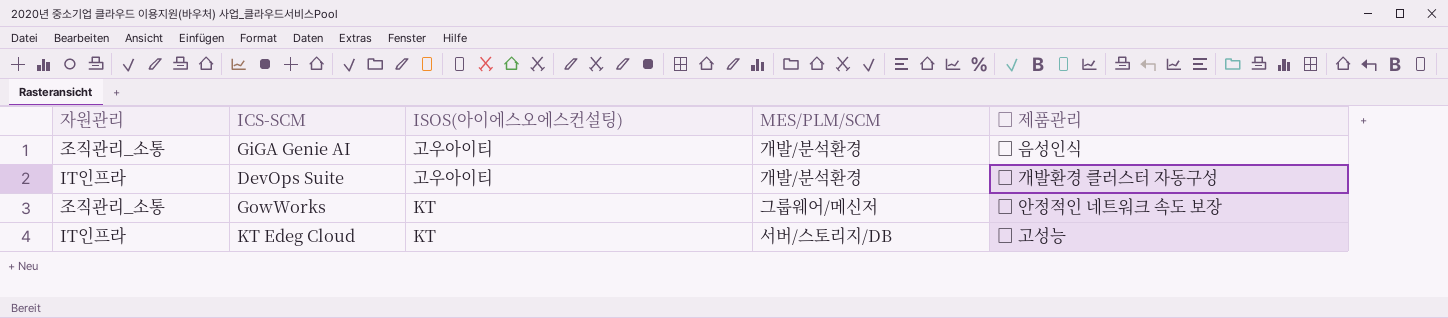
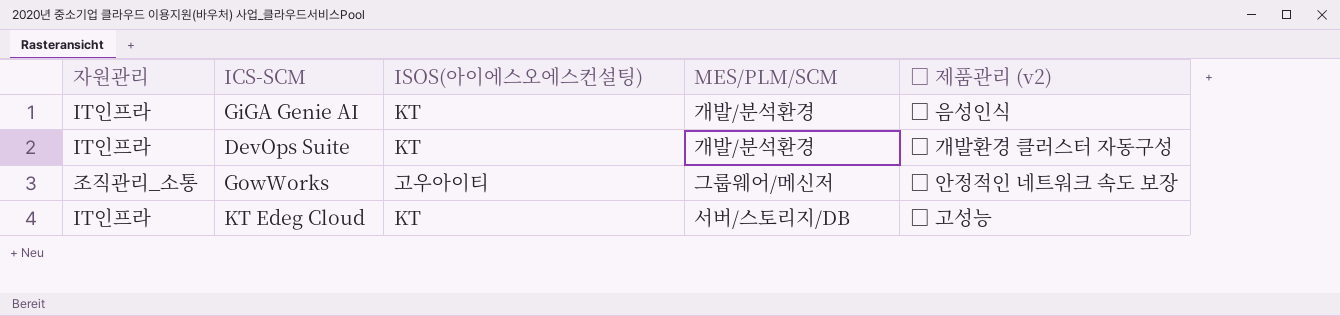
column name: □ 제품관리 -> □ 제품관리 (v2)
GiGA Genie AI | 자원관리: 조직관리_소통 -> IT인프라
GiGA Genie AI | ISOS(아이에스오에스컨설팅): 고우아이티 -> KT
DevOps Suite | ISOS(아이에스오에스컨설팅): 고우아이티 -> KT
GowWorks | ISOS(아이에스오에스컨설팅): KT -> 고우아이티

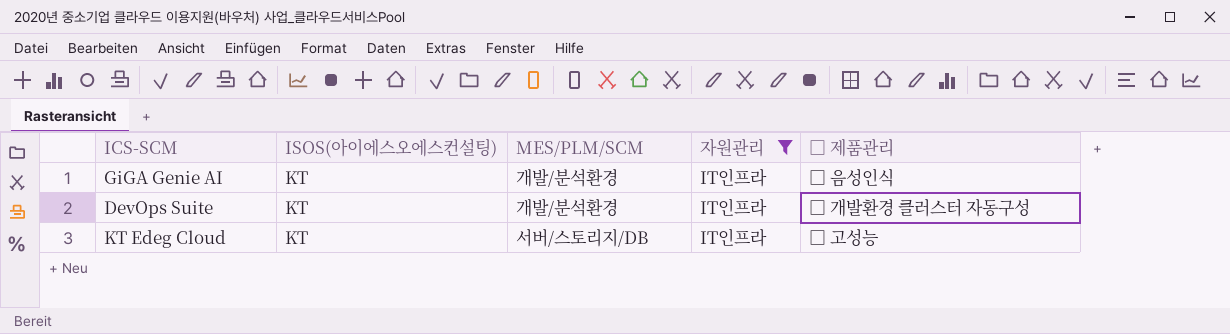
filter: none -> 자원관리 = IT인프라
column 자원관리 | position: 1 -> 4
column name: □ 제품관리 (v2) -> □ 제품관리

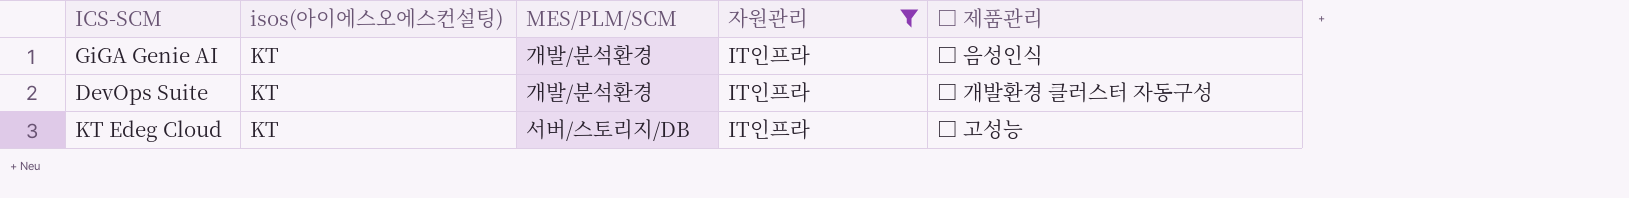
column name: ISOS(아이에스오에스컨설팅) -> isos(아이에스오에스컨설팅)

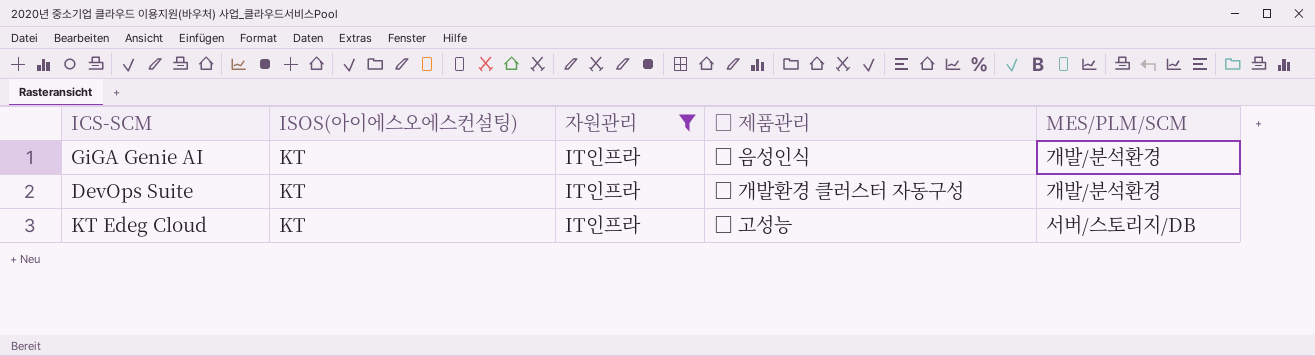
column name: isos(아이에스오에스컨설팅) -> ISOS(아이에스오에스컨설팅)
column MES/PLM/SCM | position: 3 -> 5

